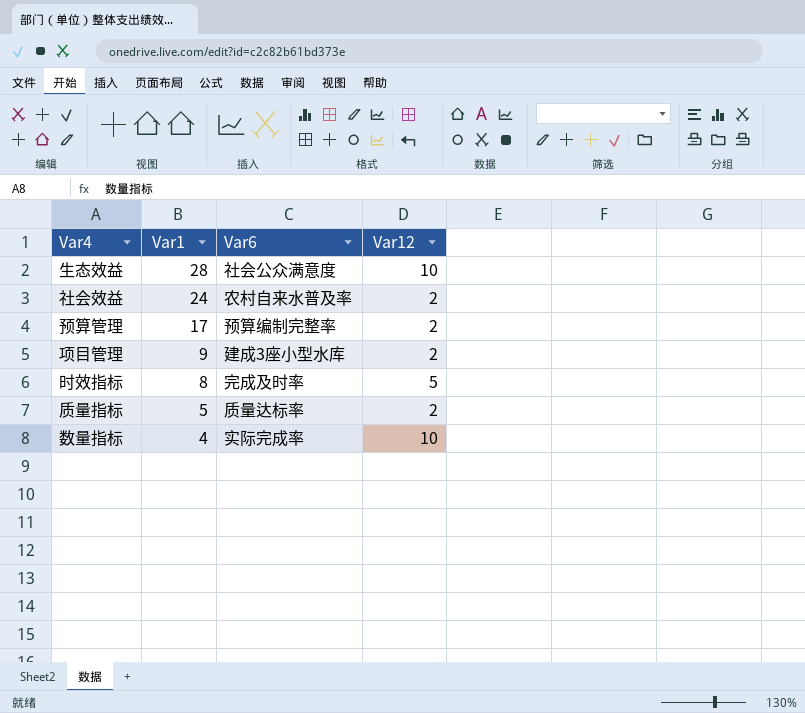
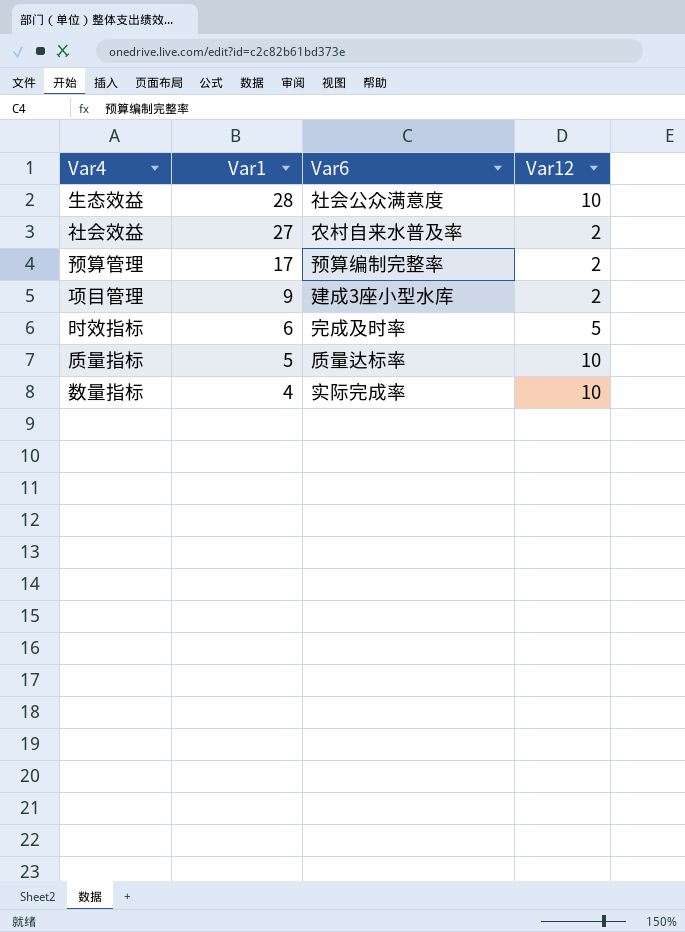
社会效益 | Var1: 24 -> 27
时效指标 | Var1: 8 -> 6
质量指标 | Var12: 2 -> 10

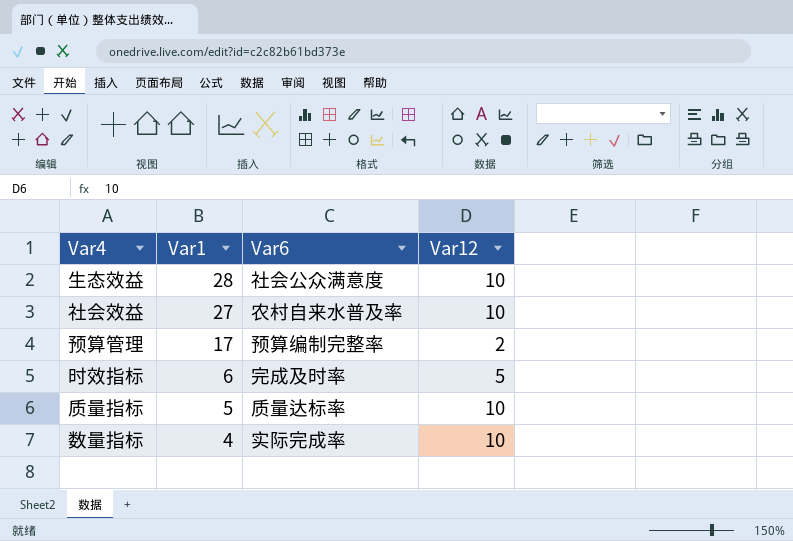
row 项目管理: 9 | 建成3座小型水库 | 2 -> none
社会效益 | Var12: 2 -> 10

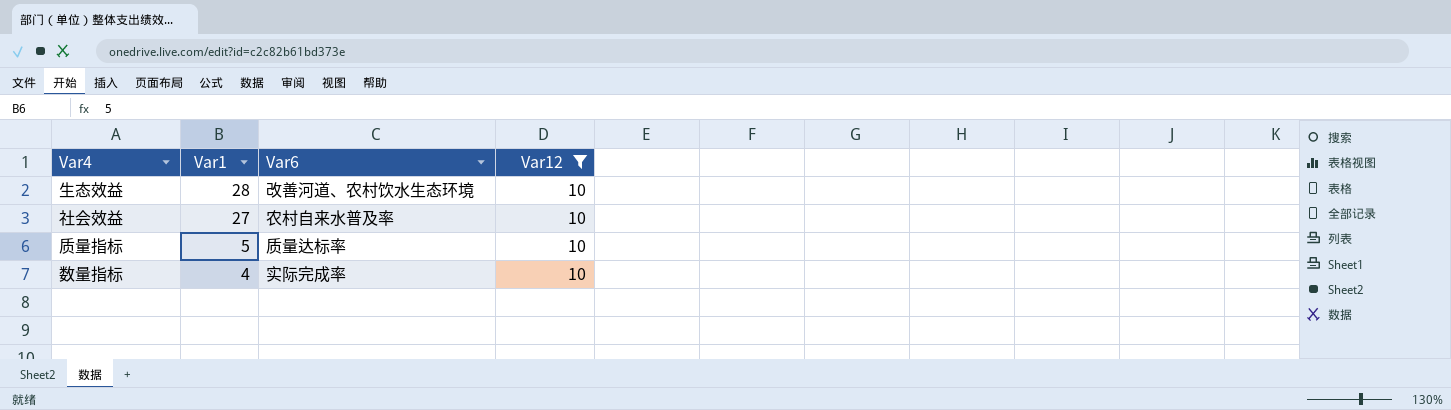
filter: none -> Var12 = 10
生态效益 | Var6: 社会公众满意度 -> 改善河道、农村饮水生态环境

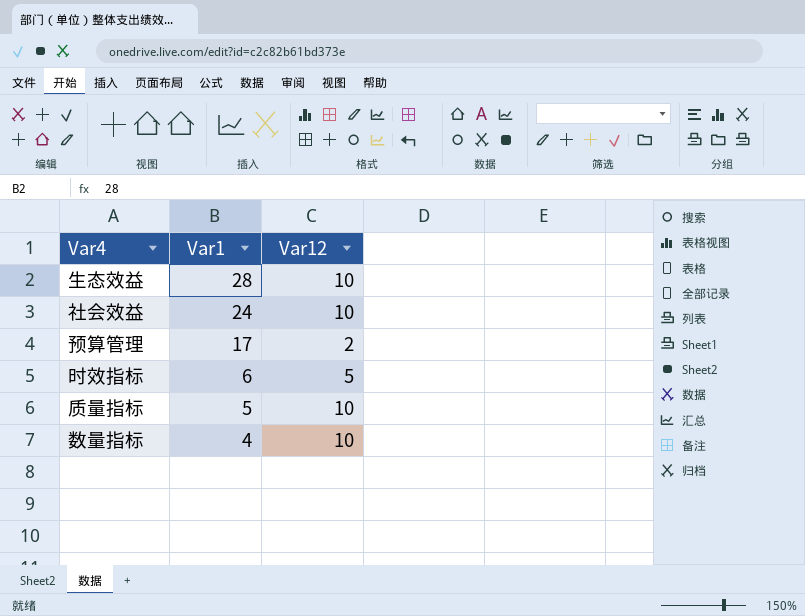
filter: Var12 = 10 -> none
column Var6 | position: 3 -> none
社会效益 | Var1: 27 -> 24

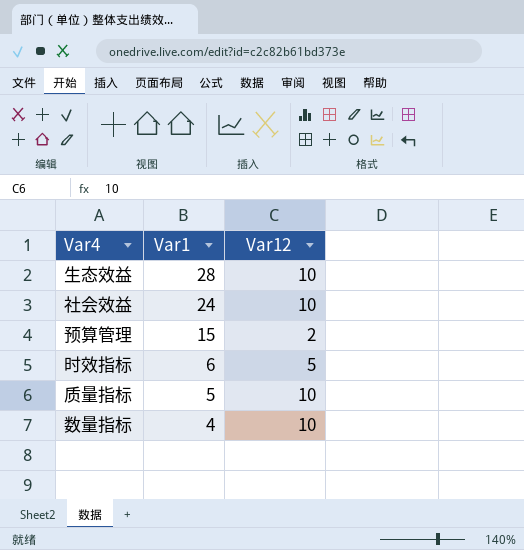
预算管理 | Var1: 17 -> 15

